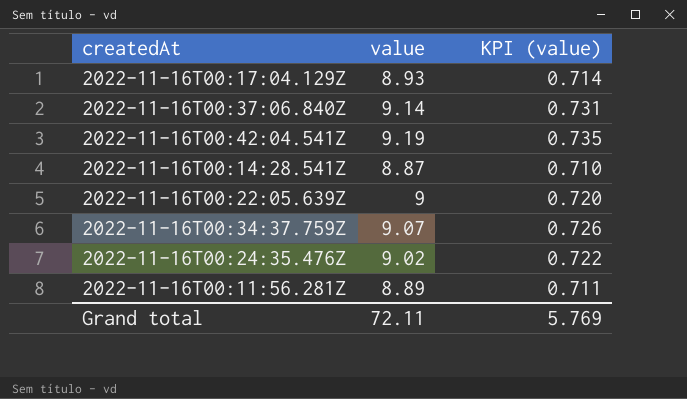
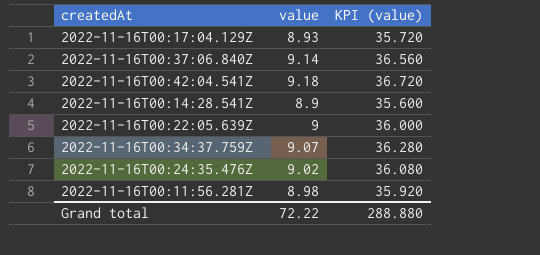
column KPI (value) | formula: [value] * 0.08 -> [value] * 4
2022-11-16T00:42:04.541Z | value: 9.19 -> 9.18
2022-11-16T00:14:28.541Z | value: 8.87 -> 8.9
2022-11-16T00:11:56.281Z | value: 8.89 -> 8.98
Grand total | value: 72.11 -> 72.22
Grand total | KPI (value): 5.769 -> 288.880

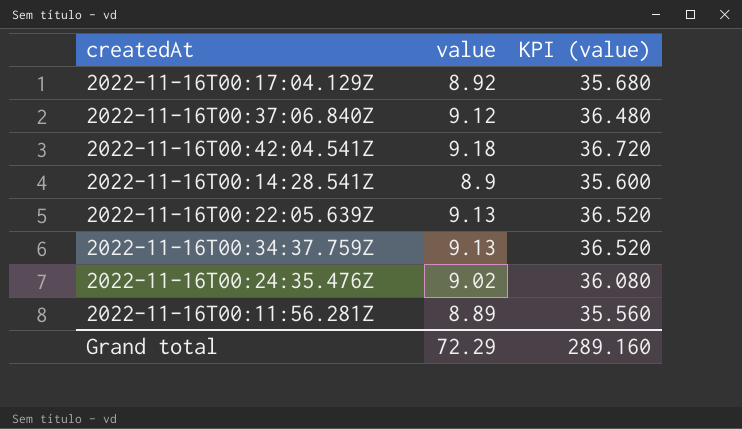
2022-11-16T00:17:04.129Z | value: 8.93 -> 8.92
2022-11-16T00:17:04.129Z | KPI (value): 35.720 -> 35.680
2022-11-16T00:37:06.840Z | value: 9.14 -> 9.12
2022-11-16T00:37:06.840Z | KPI (value): 36.560 -> 36.480
2022-11-16T00:22:05.639Z | value: 9 -> 9.13
2022-11-16T00:22:05.639Z | KPI (value): 36.000 -> 36.520
2022-11-16T00:34:37.759Z | value: 9.07 -> 9.13
2022-11-16T00:34:37.759Z | KPI (value): 36.280 -> 36.520
2022-11-16T00:11:56.281Z | value: 8.98 -> 8.89
2022-11-16T00:11:56.281Z | KPI (value): 35.920 -> 35.560
Grand total | value: 72.22 -> 72.29
Grand total | KPI (value): 288.880 -> 289.160

